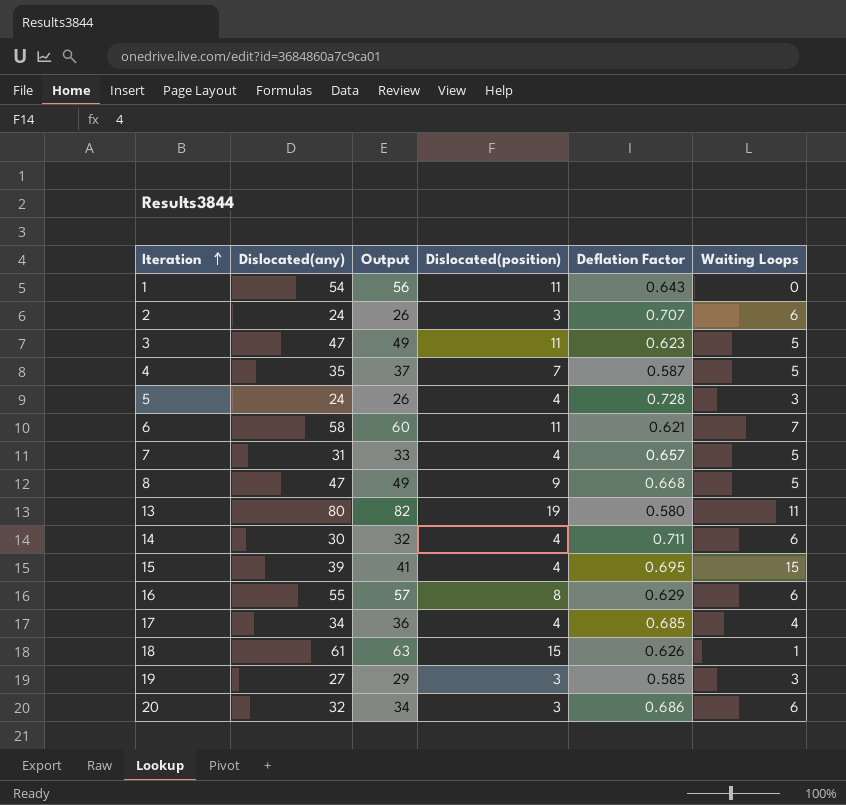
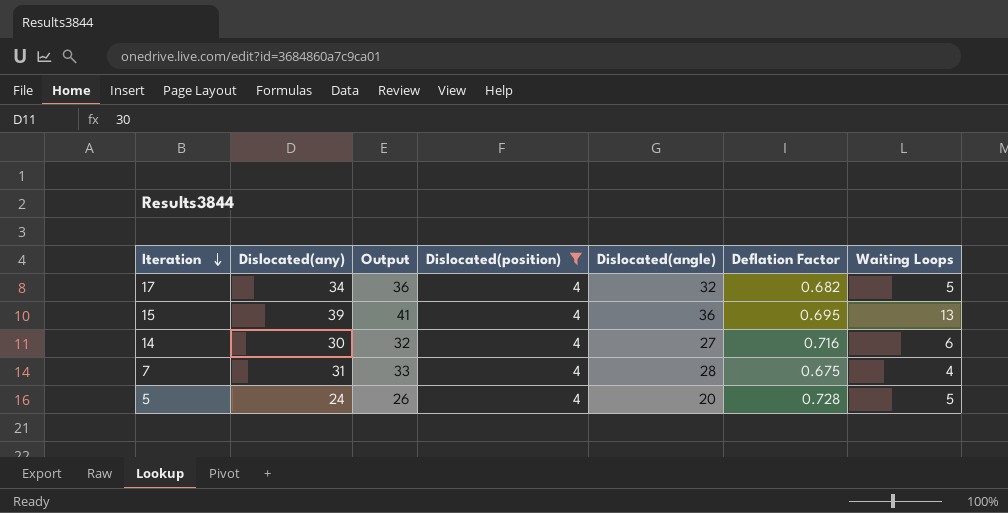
filter: none -> Dislocated(position) = 4
row order: Iteration ascending -> Iteration descending
column Dislocated(angle) | position: none -> 5
17 | Deflation Factor: 0.685 -> 0.682
17 | Waiting Loops: 4 -> 5
15 | Waiting Loops: 15 -> 13
14 | Deflation Factor: 0.711 -> 0.716
7 | Deflation Factor: 0.657 -> 0.675
7 | Waiting Loops: 5 -> 4
5 | Waiting Loops: 3 -> 5

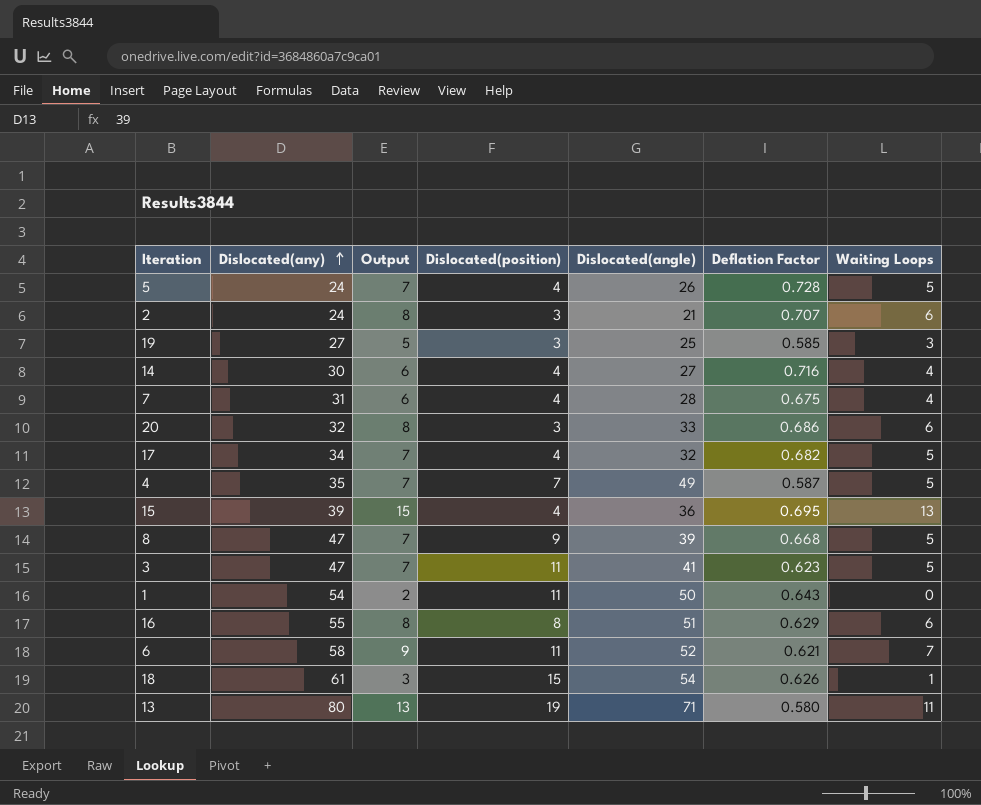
filter: Dislocated(position) = 4 -> none
row order: Iteration descending -> Dislocated(any) ascending
column Output | formula: [Dislocated(any)] + 2 -> [Waiting Loops] + 2
5 | Dislocated(angle): 20 -> 26
14 | Waiting Loops: 6 -> 4

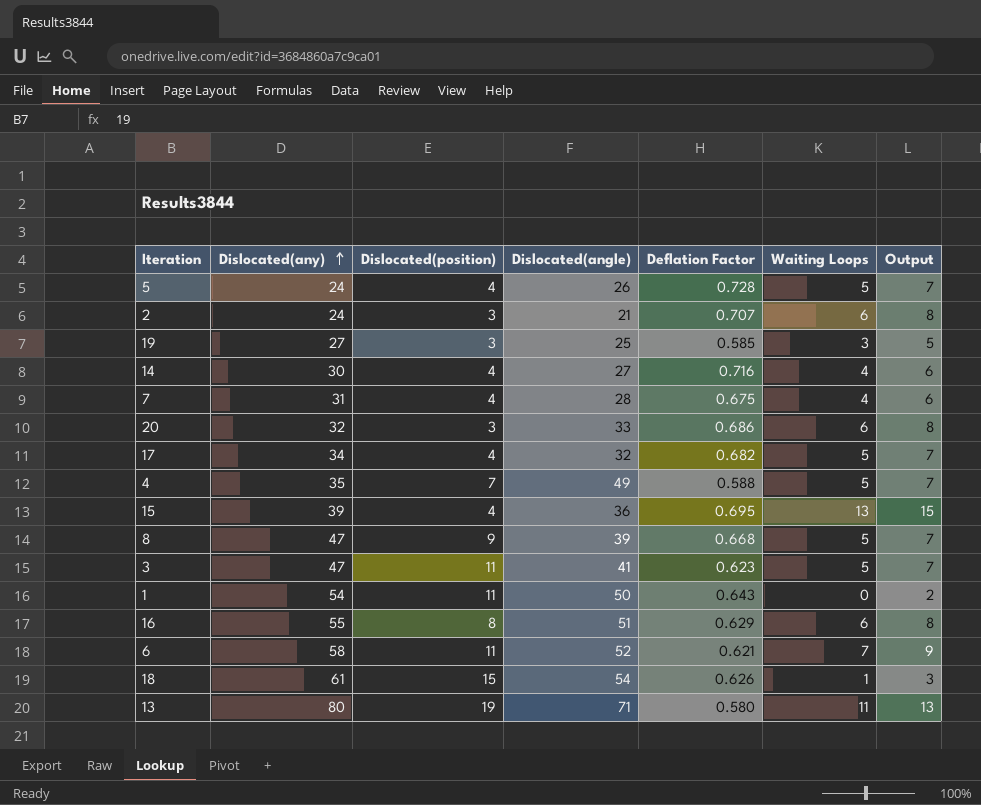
column Output | position: 3 -> 7
4 | Deflation Factor: 0.587 -> 0.588

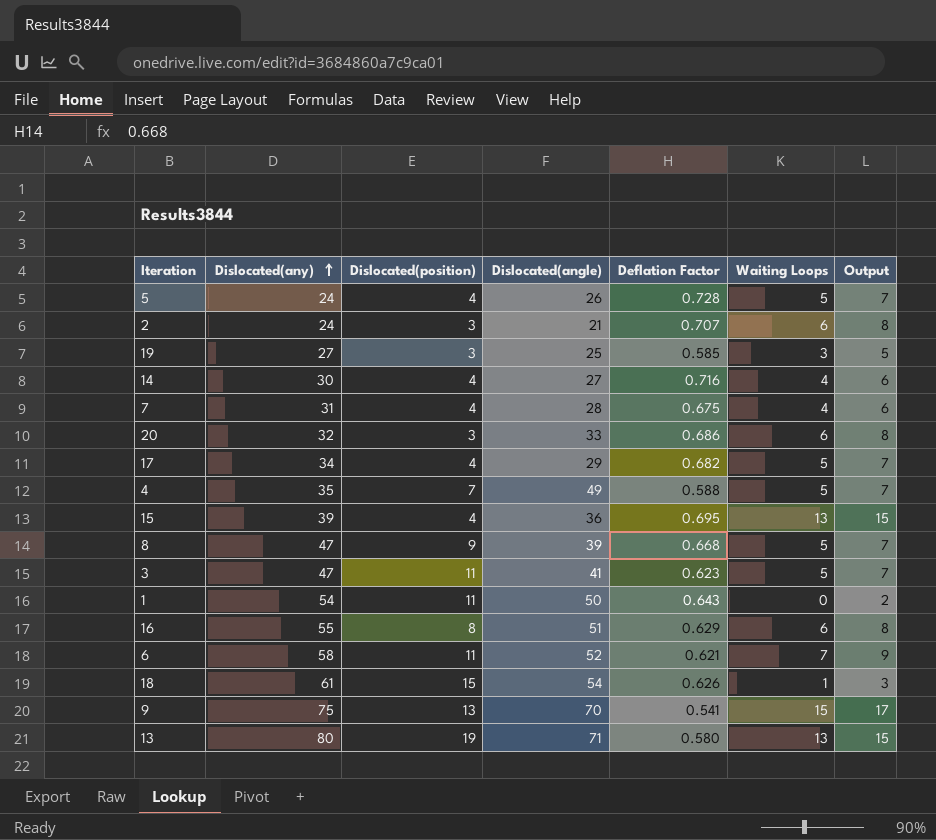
17 | Dislocated(angle): 32 -> 29
row 9: none -> 75 | 13 | 70 | 0.541 | 15 | 17
13 | Waiting Loops: 11 -> 13
13 | Output: 13 -> 15

